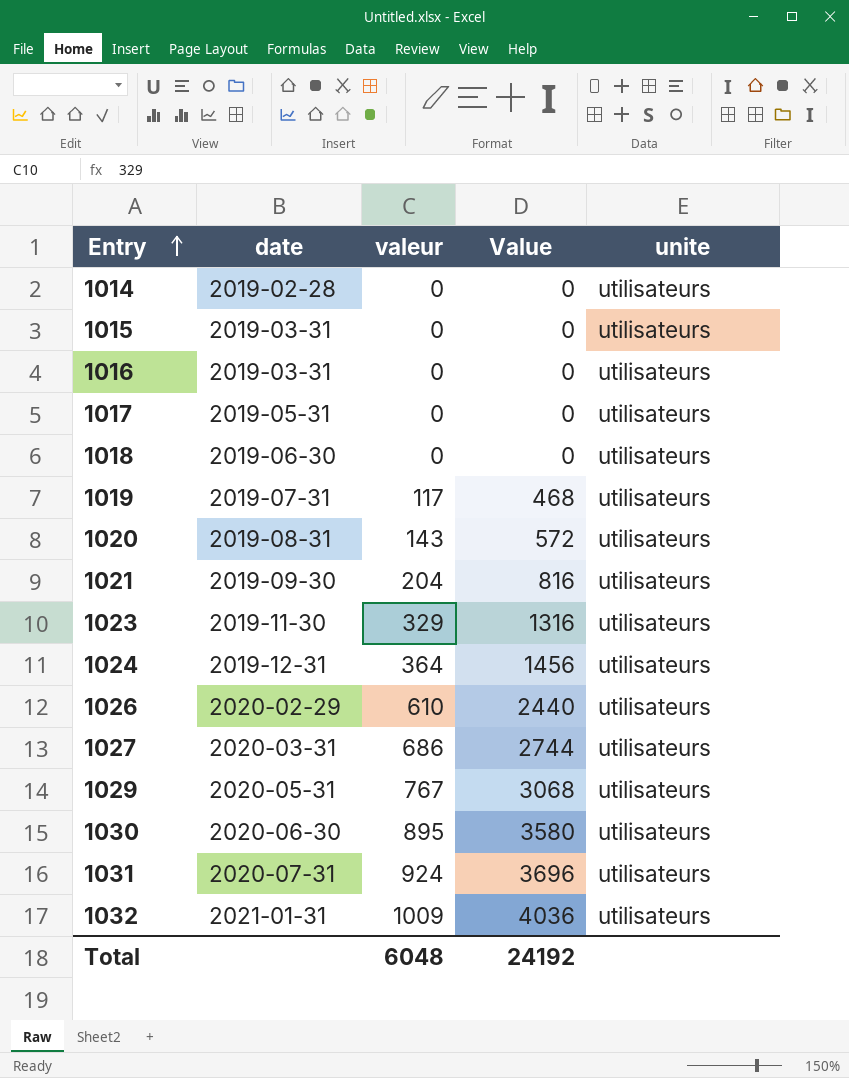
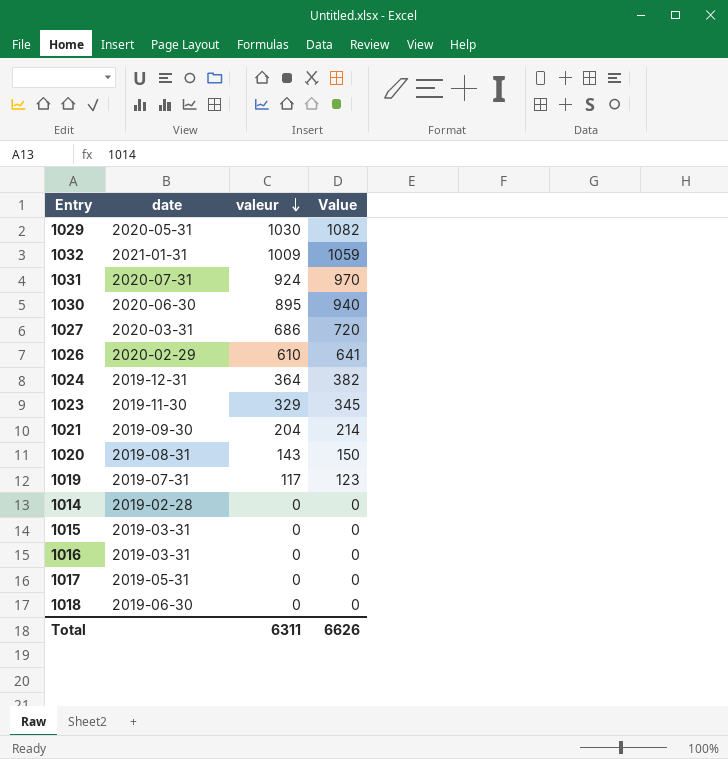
row order: Entry ascending -> valeur descending
column unite | position: 5 -> none
column Value | formula: [valeur] * 4 -> [valeur] * 1.05
1029 | valeur: 767 -> 1030
Total | valeur: 6048 -> 6311
Total | Value: 24192 -> 6626

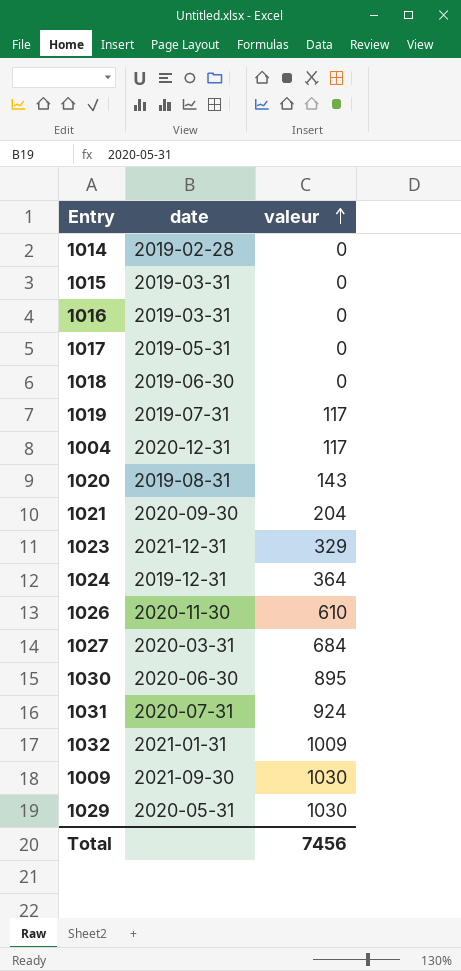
row order: valeur descending -> valeur ascending
column Value | formula: [valeur] * 1.05 -> none
row 1004: none -> 2020-12-31 | 117
1021 | date: 2019-09-30 -> 2020-09-30
1023 | date: 2019-11-30 -> 2021-12-31
1026 | date: 2020-02-29 -> 2020-11-30
1027 | valeur: 686 -> 684
row 1009: none -> 2021-09-30 | 1030
Total | valeur: 6311 -> 7456

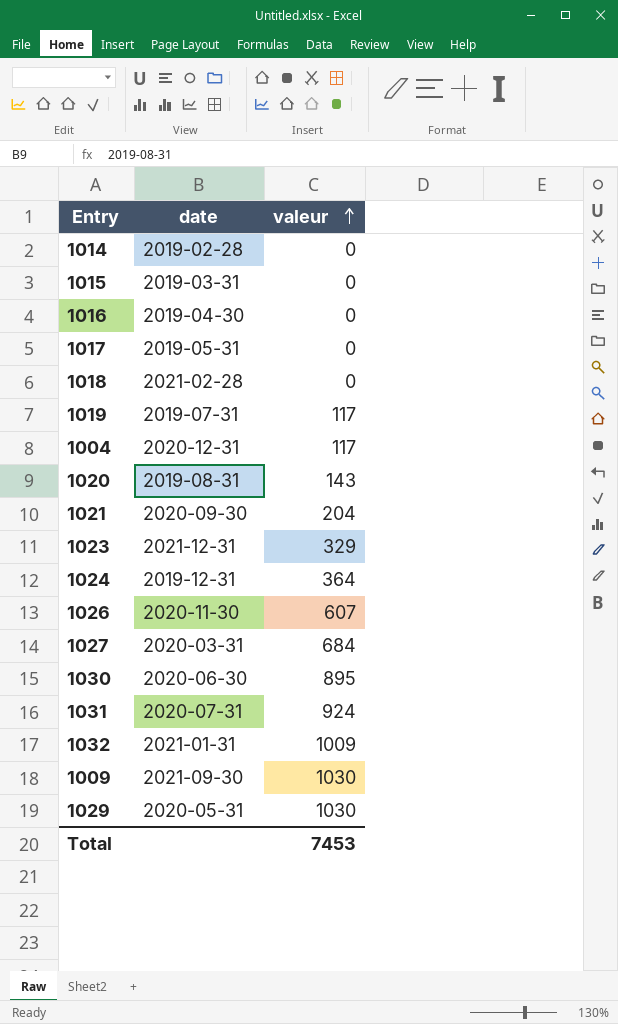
1016 | date: 2019-03-31 -> 2019-04-30
1018 | date: 2019-06-30 -> 2021-02-28
1026 | valeur: 610 -> 607
Total | valeur: 7456 -> 7453

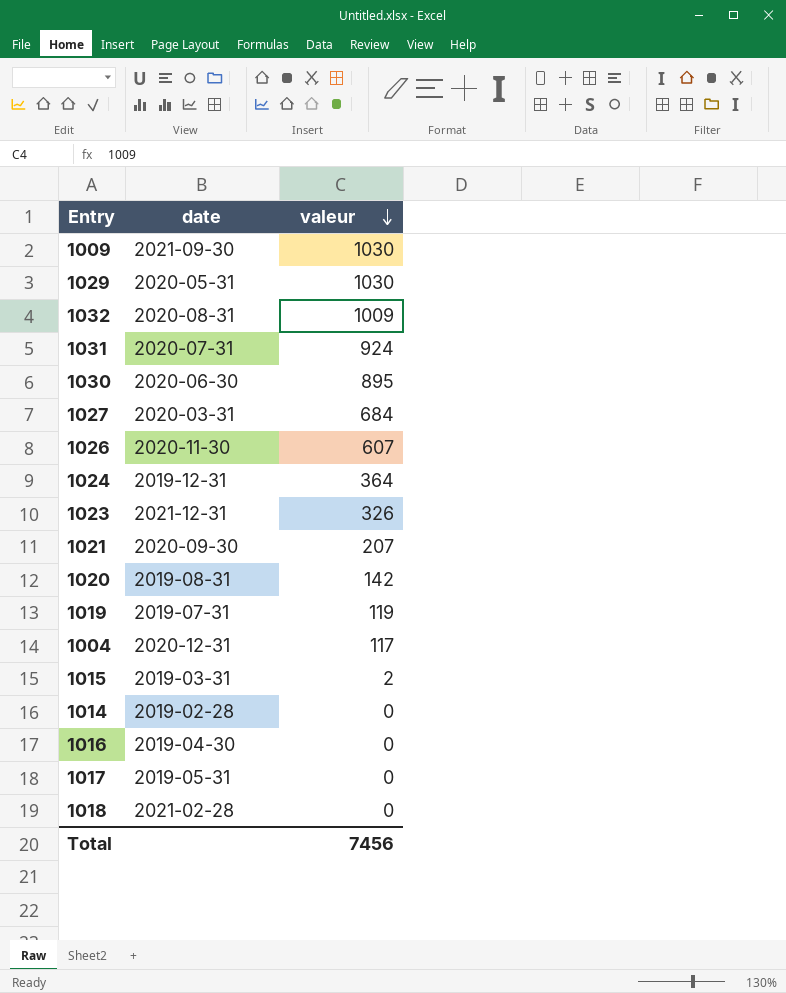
row order: valeur ascending -> valeur descending
1032 | date: 2021-01-31 -> 2020-08-31
1023 | valeur: 329 -> 326
1021 | valeur: 204 -> 207
1020 | valeur: 143 -> 142
1019 | valeur: 117 -> 119
1015 | valeur: 0 -> 2
Total | valeur: 7453 -> 7456

